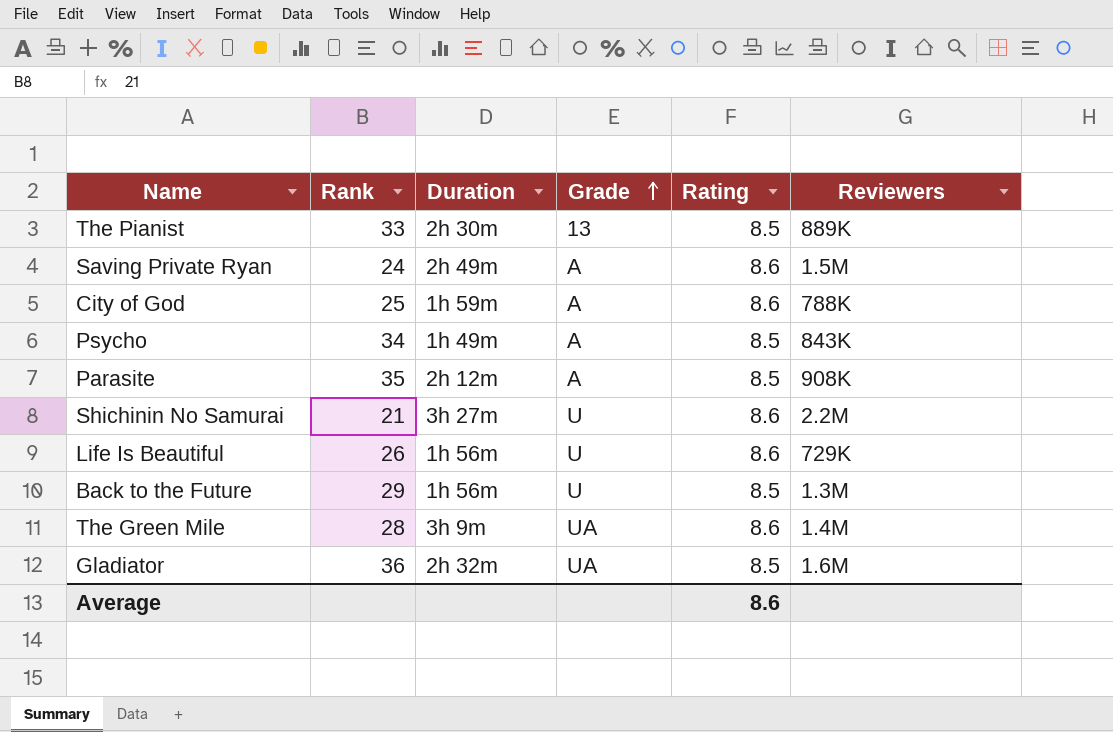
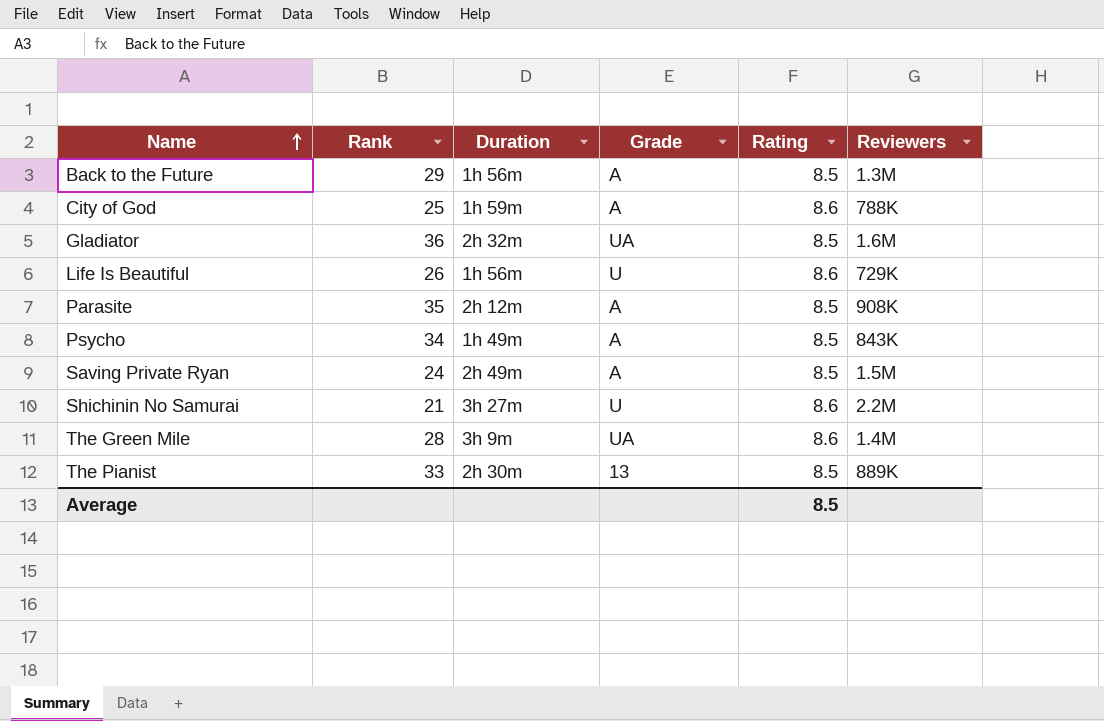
row order: Grade ascending -> Name ascending
Back to the Future | Grade: U -> A
Saving Private Ryan | Rating: 8.6 -> 8.5
Average | Rating: 8.6 -> 8.5

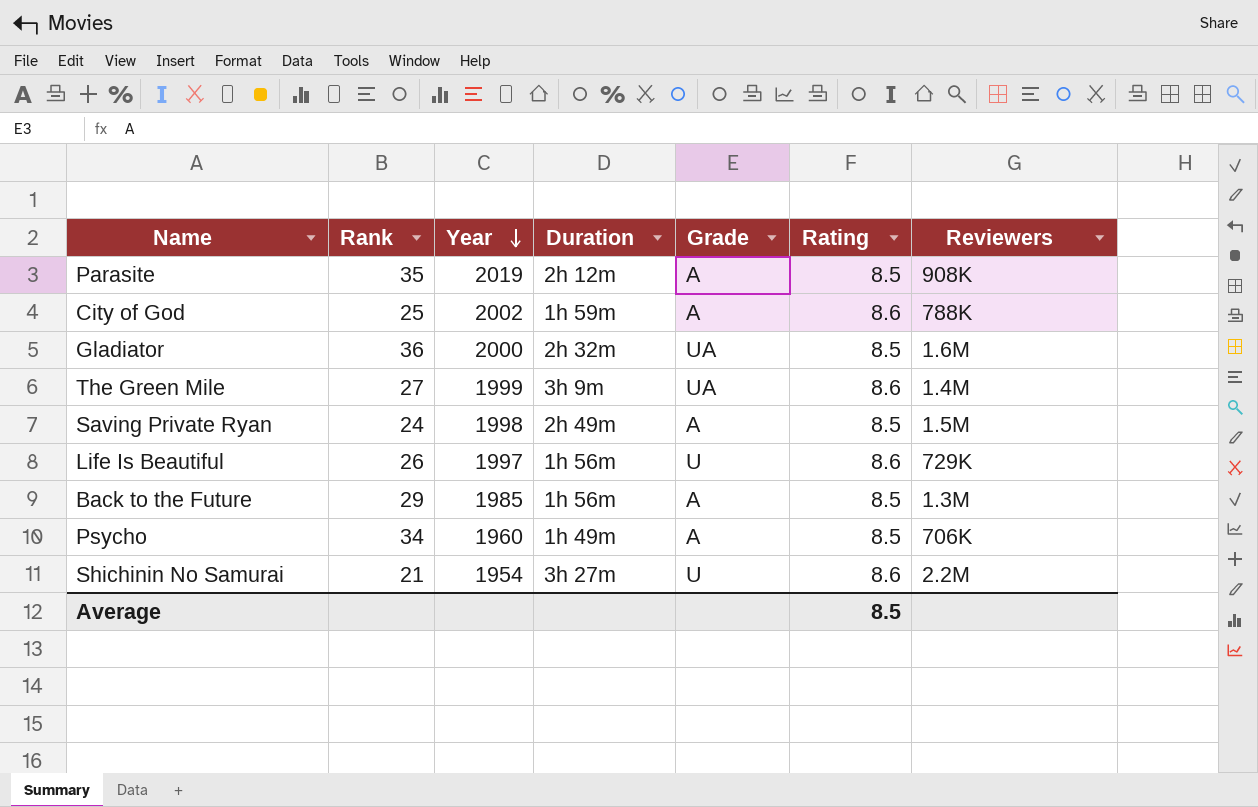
row order: Name ascending -> Year descending
column Year | position: none -> 3
row The Pianist: 33 | 2h 30m | 13 | 8.5 | 889K -> none
The Green Mile | Rank: 28 -> 27
Psycho | Reviewers: 843K -> 706K

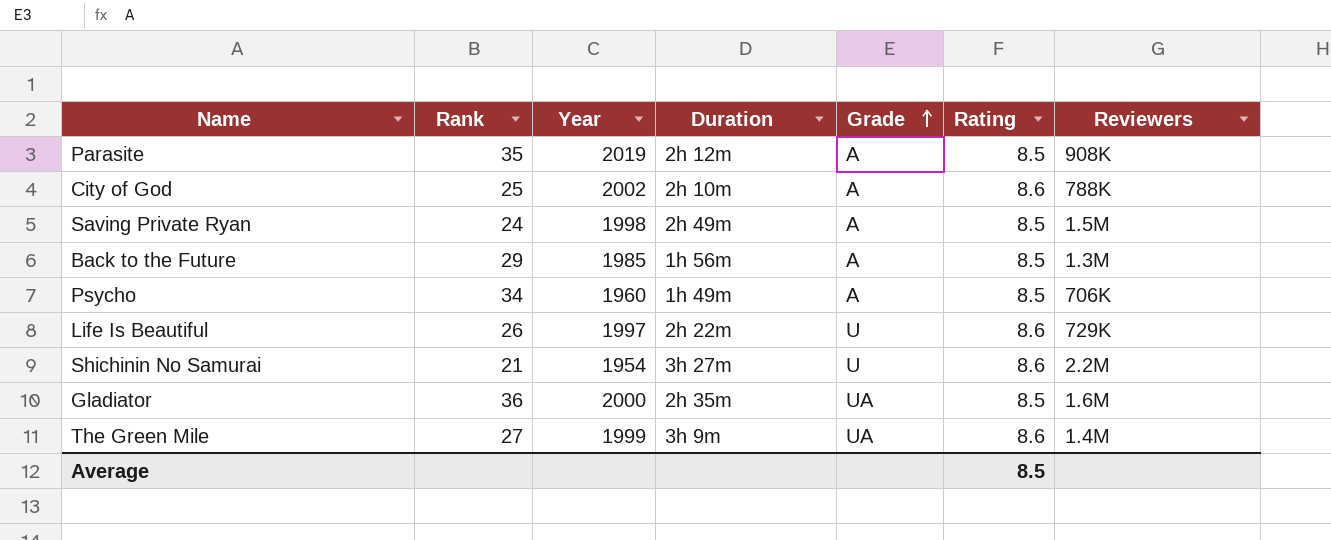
row order: Year descending -> Grade ascending
City of God | Duration: 1h 59m -> 2h 10m
Life Is Beautiful | Duration: 1h 56m -> 2h 22m
Gladiator | Duration: 2h 32m -> 2h 35m

